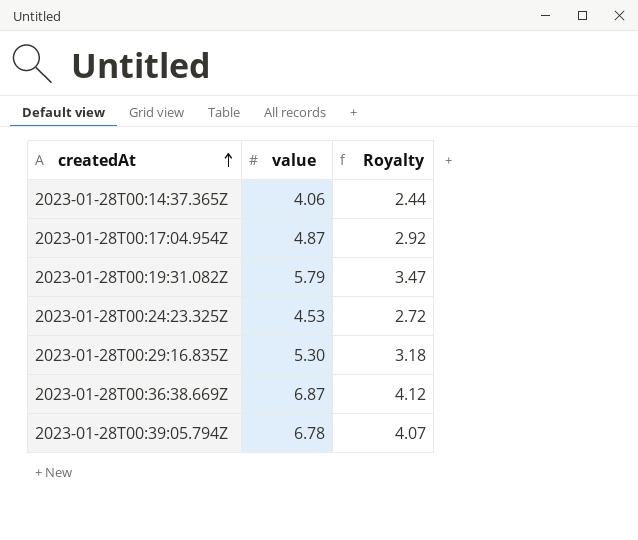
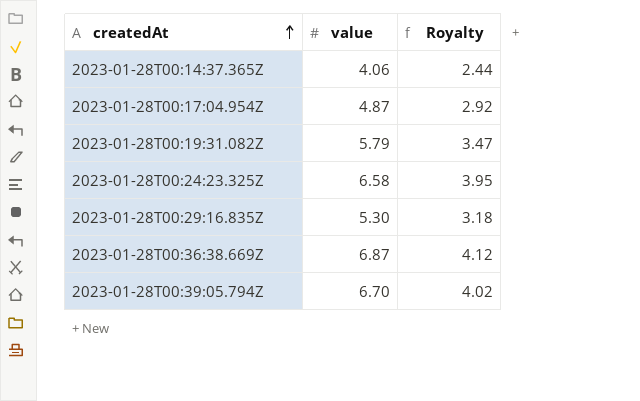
2023-01-28T00:24:23.325Z | value: 4.53 -> 6.58
2023-01-28T00:24:23.325Z | Royalty: 2.72 -> 3.95
2023-01-28T00:39:05.794Z | value: 6.78 -> 6.70
2023-01-28T00:39:05.794Z | Royalty: 4.07 -> 4.02

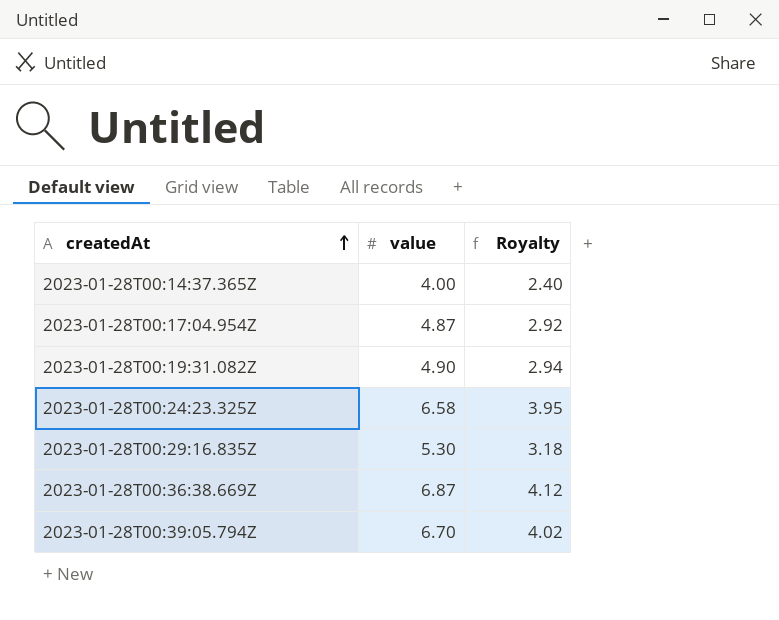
2023-01-28T00:14:37.365Z | value: 4.06 -> 4.00
2023-01-28T00:14:37.365Z | Royalty: 2.44 -> 2.40
2023-01-28T00:19:31.082Z | value: 5.79 -> 4.90
2023-01-28T00:19:31.082Z | Royalty: 3.47 -> 2.94

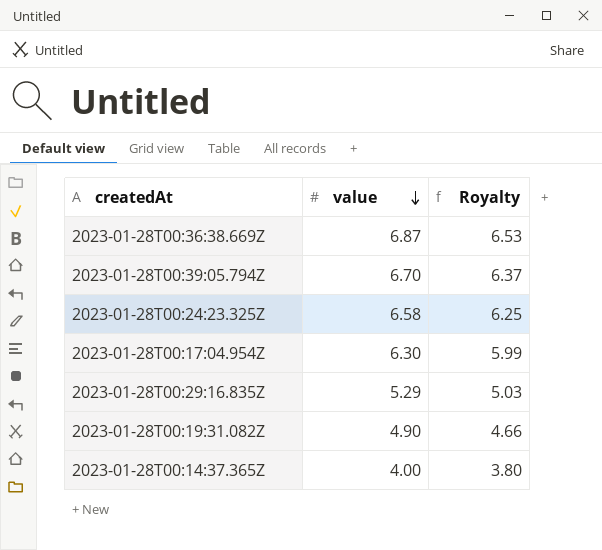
row order: createdAt ascending -> value descending
column Royalty | formula: [value] * 0.6 -> [value] * 0.95
2023-01-28T00:17:04.954Z | value: 4.87 -> 6.30
2023-01-28T00:29:16.835Z | value: 5.30 -> 5.29

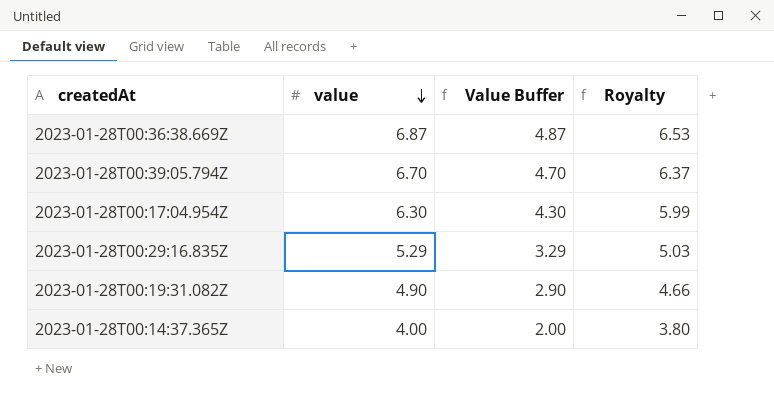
column Value Buffer | formula: none -> [value] - 2
row 2023-01-28T00:24:23.325Z: 6.58 | 6.25 -> none

